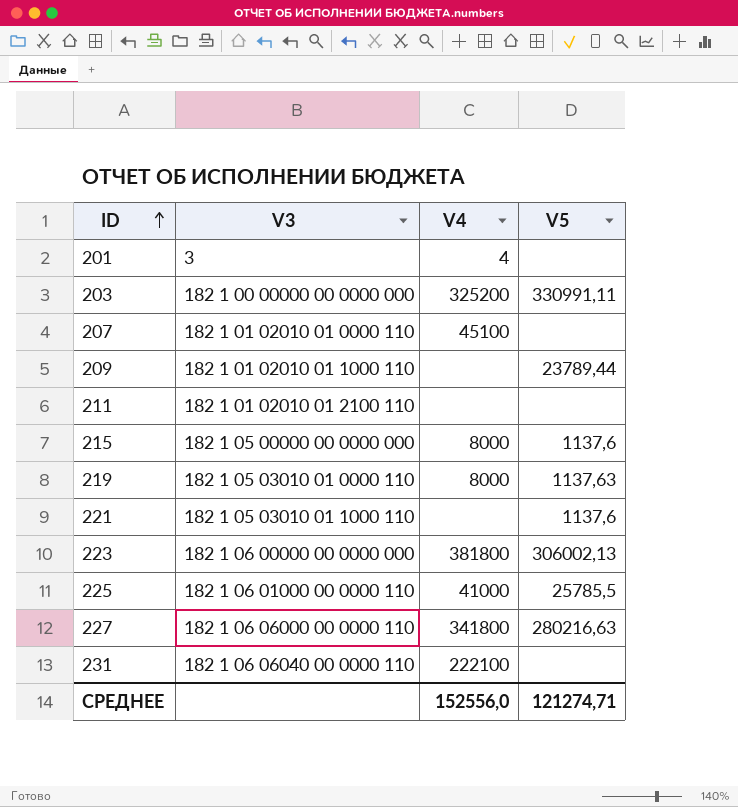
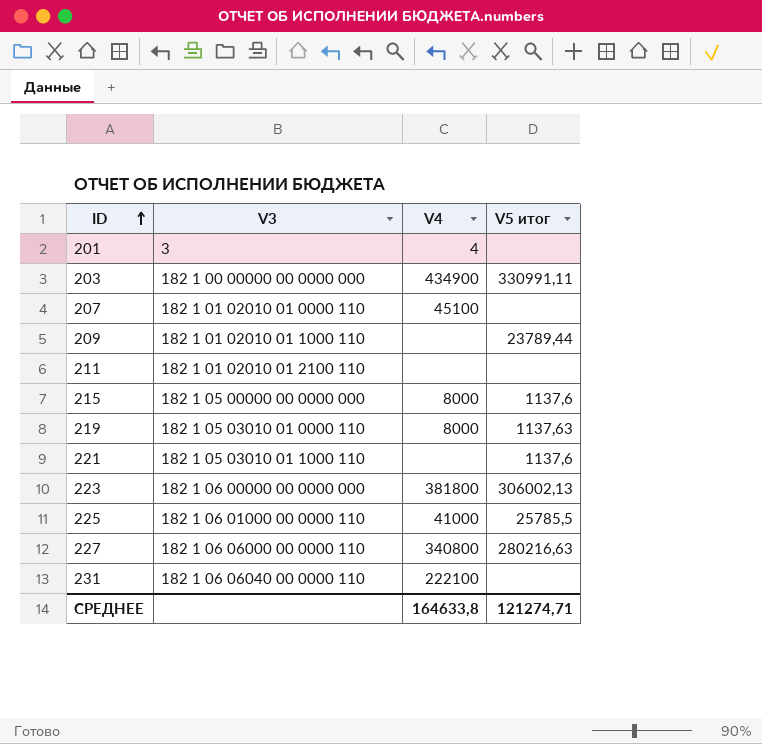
column name: V5 -> V5 итог
203 | V4: 325200 -> 434900
227 | V4: 341800 -> 340800
СРЕДНЕЕ | V4: 152556,0 -> 164633,8

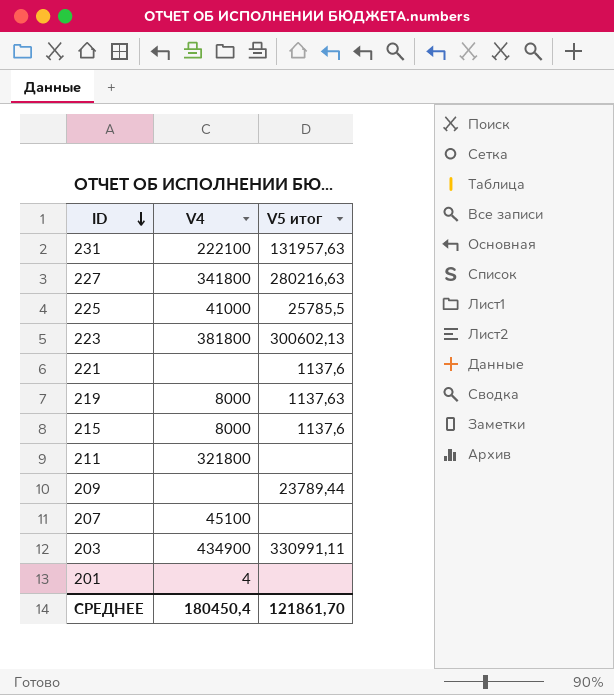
row order: ID ascending -> ID descending
column V3 | position: 2 -> none
231 | V5 итог: none -> 131957,63
227 | V4: 340800 -> 341800
223 | V5 итог: 306002,13 -> 300602,13
211 | V4: none -> 321800
СРЕДНЕЕ | V4: 164633,8 -> 180450,4
СРЕДНЕЕ | V5 итог: 121274,71 -> 121861,70

